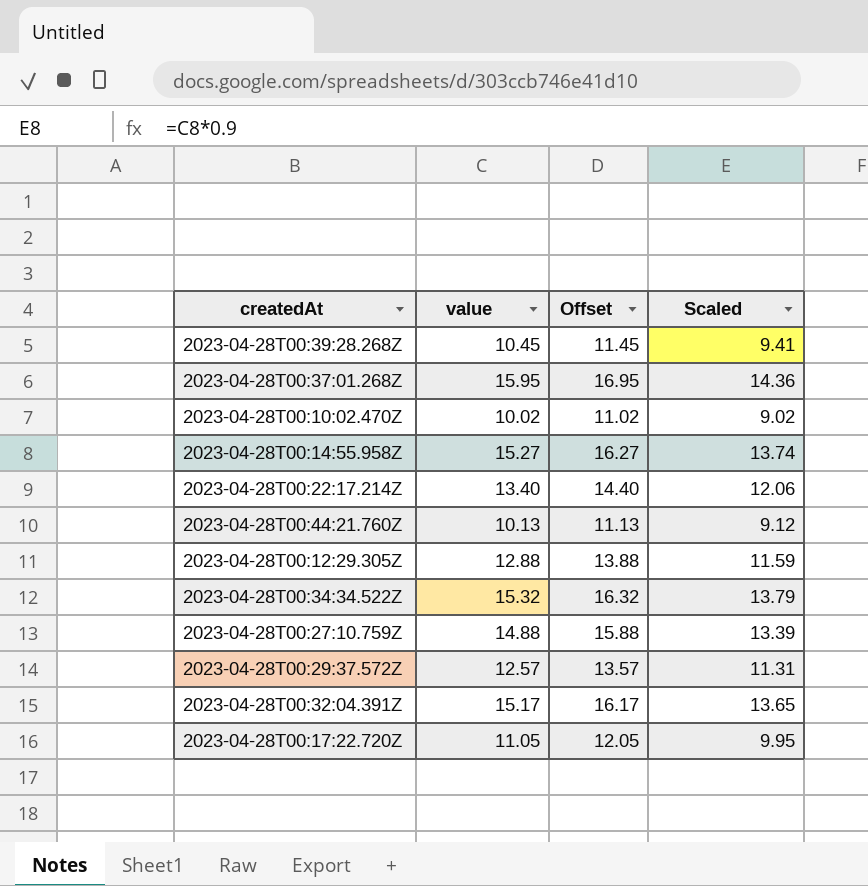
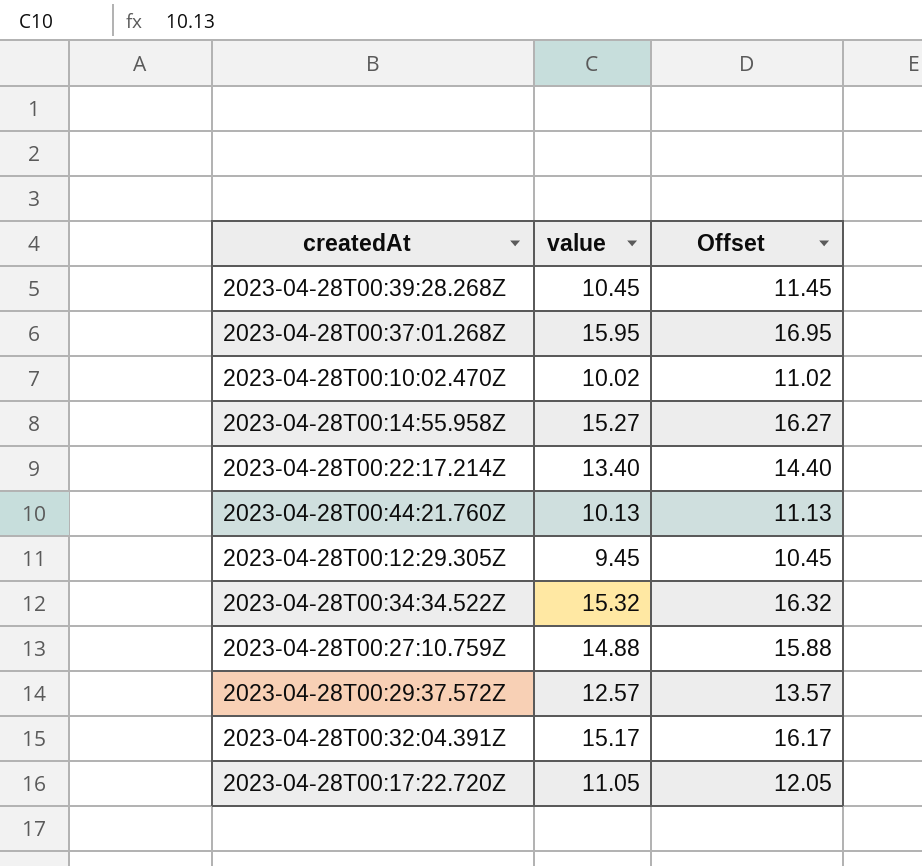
column Scaled | formula: [value] * 0.9 -> none
2023-04-28T00:12:29.305Z | value: 12.88 -> 9.45
2023-04-28T00:12:29.305Z | Offset: 13.88 -> 10.45

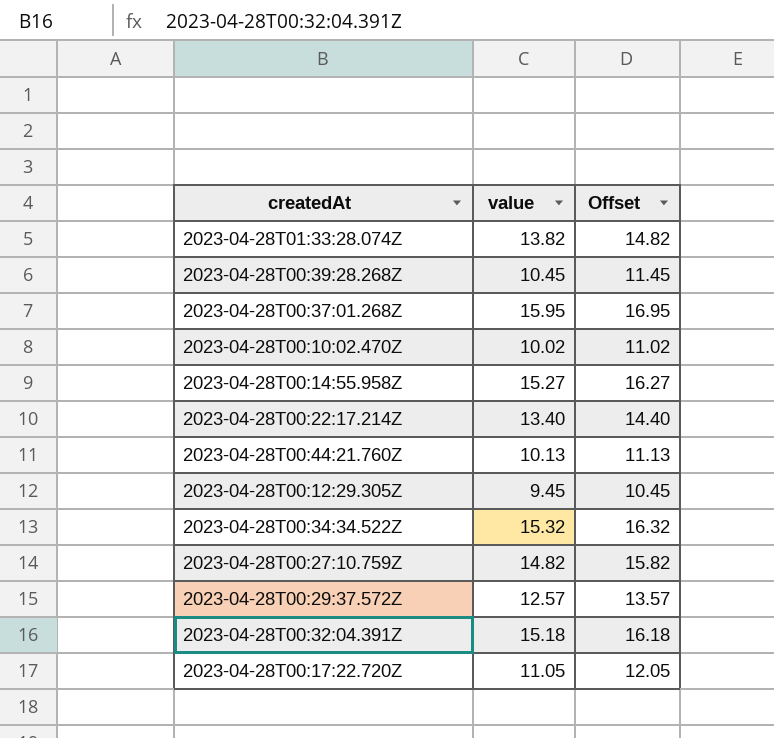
row 2023-04-28T01:33:28.074Z: none -> 13.82 | 14.82
2023-04-28T00:27:10.759Z | value: 14.88 -> 14.82
2023-04-28T00:27:10.759Z | Offset: 15.88 -> 15.82
2023-04-28T00:32:04.391Z | value: 15.17 -> 15.18
2023-04-28T00:32:04.391Z | Offset: 16.17 -> 16.18

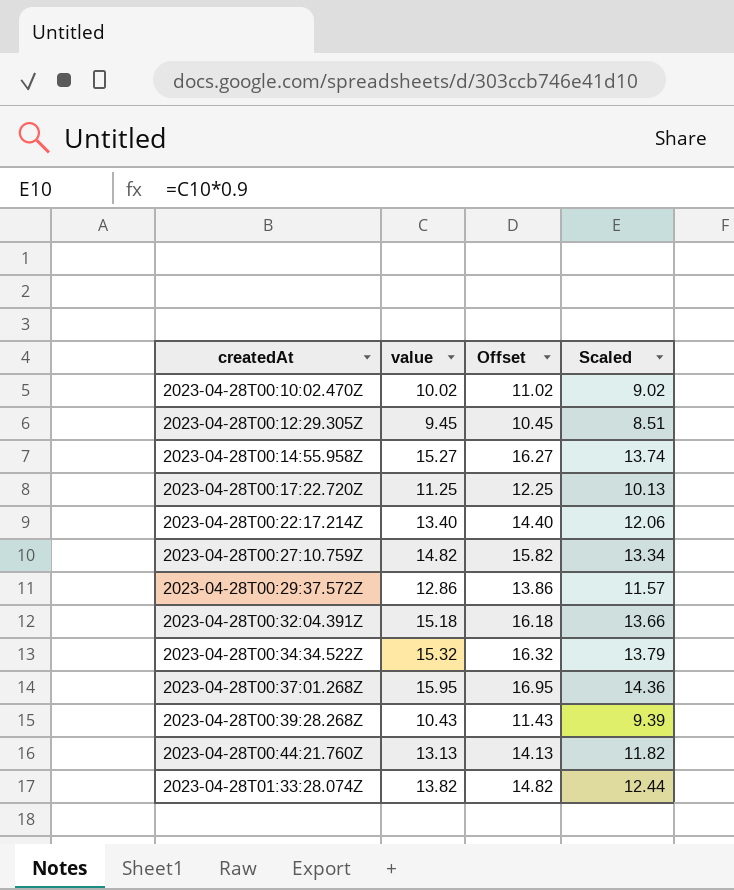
row order: none -> createdAt ascending
column Scaled | formula: none -> [value] * 0.9
2023-04-28T00:17:22.720Z | value: 11.05 -> 11.25
2023-04-28T00:17:22.720Z | Offset: 12.05 -> 12.25
2023-04-28T00:29:37.572Z | value: 12.57 -> 12.86
2023-04-28T00:29:37.572Z | Offset: 13.57 -> 13.86
2023-04-28T00:39:28.268Z | value: 10.45 -> 10.43
2023-04-28T00:39:28.268Z | Offset: 11.45 -> 11.43
2023-04-28T00:44:21.760Z | value: 10.13 -> 13.13
2023-04-28T00:44:21.760Z | Offset: 11.13 -> 14.13

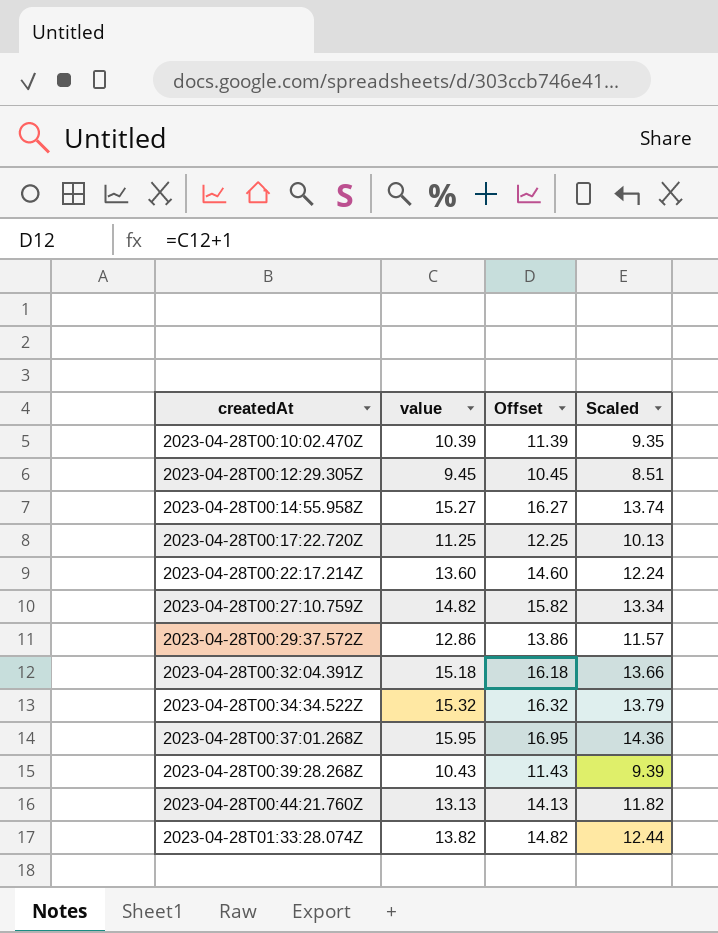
2023-04-28T00:10:02.470Z | value: 10.02 -> 10.39
2023-04-28T00:10:02.470Z | Offset: 11.02 -> 11.39
2023-04-28T00:10:02.470Z | Scaled: 9.02 -> 9.35
2023-04-28T00:22:17.214Z | value: 13.40 -> 13.60
2023-04-28T00:22:17.214Z | Offset: 14.40 -> 14.60
2023-04-28T00:22:17.214Z | Scaled: 12.06 -> 12.24

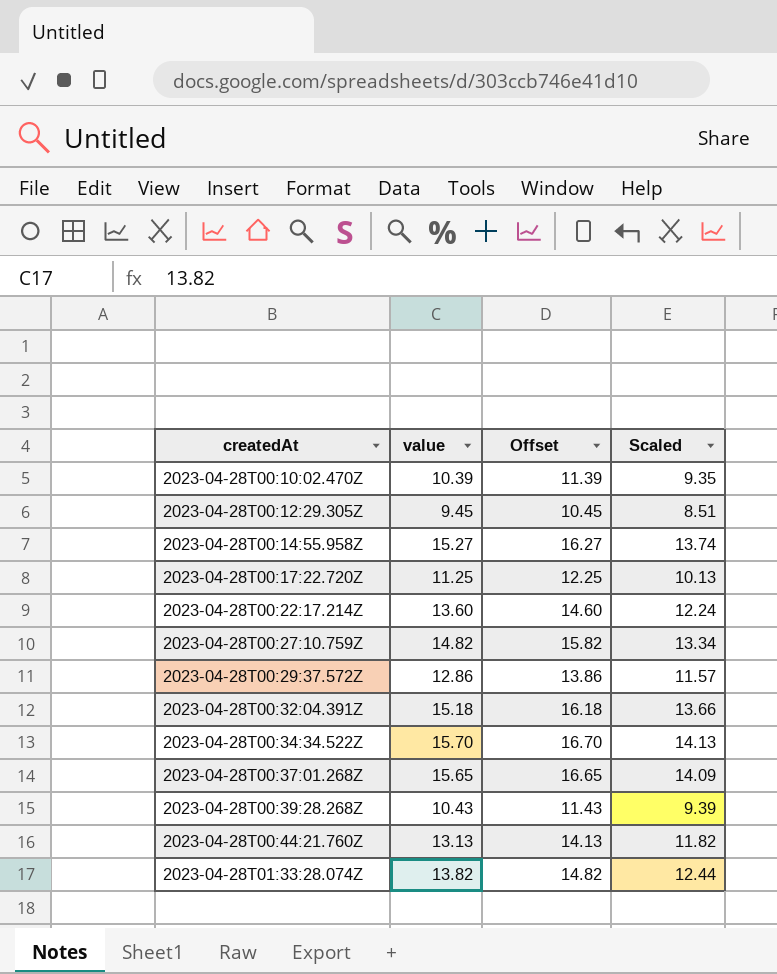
2023-04-28T00:34:34.522Z | value: 15.32 -> 15.70
2023-04-28T00:34:34.522Z | Offset: 16.32 -> 16.70
2023-04-28T00:34:34.522Z | Scaled: 13.79 -> 14.13
2023-04-28T00:37:01.268Z | value: 15.95 -> 15.65
2023-04-28T00:37:01.268Z | Offset: 16.95 -> 16.65
2023-04-28T00:37:01.268Z | Scaled: 14.36 -> 14.09

